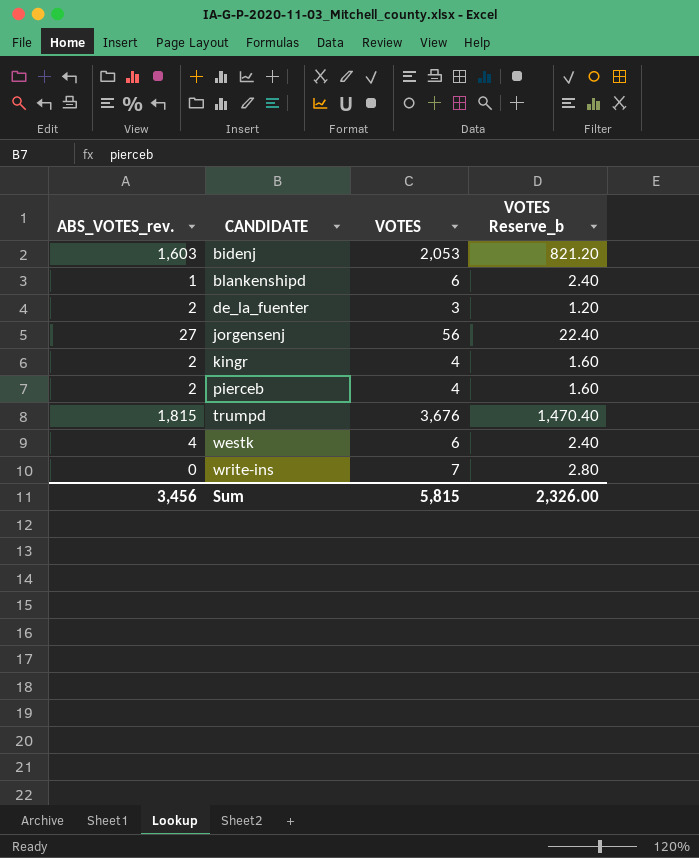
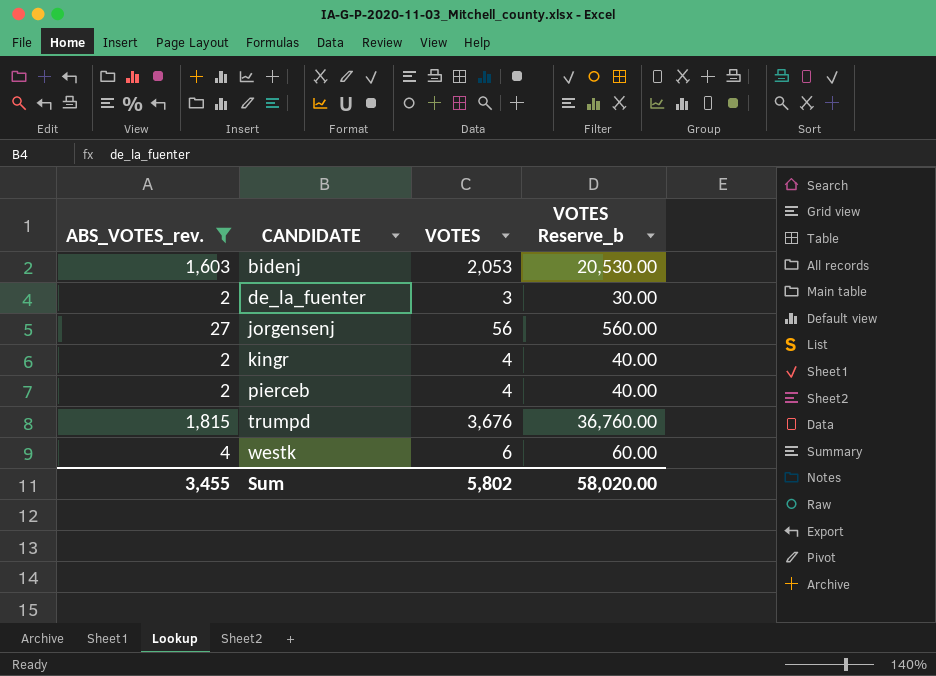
filter: none -> ABS_VOTES_rev. >= 2
column VOTES Reserve_b | formula: [VOTES] * 0.4 -> [VOTES] * 10
Sum | ABS_VOTES_rev.: 3,456 -> 3,455
Sum | VOTES: 5,815 -> 5,802
Sum | VOTES Reserve_b: 2,326.00 -> 58,020.00

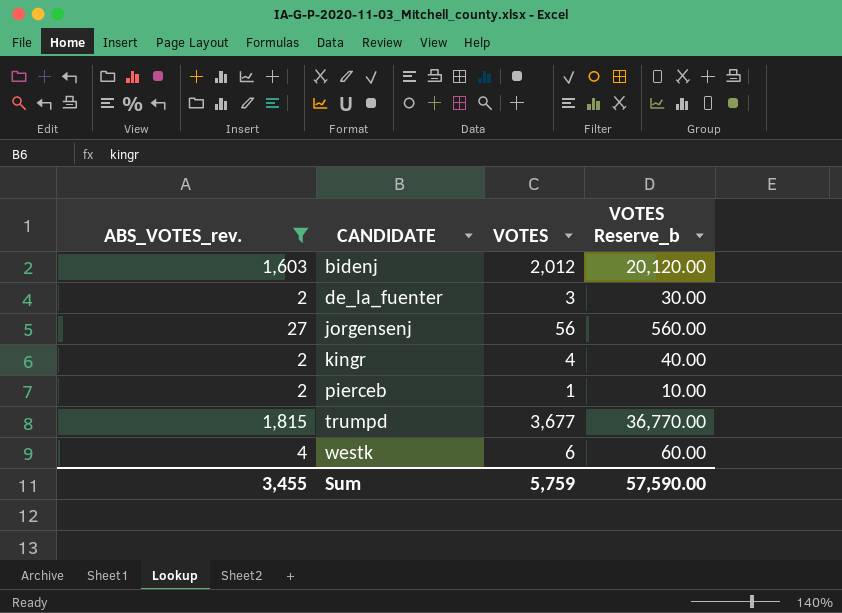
bidenj | VOTES: 2,053 -> 2,012
bidenj | VOTES Reserve_b: 20,530.00 -> 20,120.00
pierceb | VOTES: 4 -> 1
pierceb | VOTES Reserve_b: 40.00 -> 10.00
trumpd | VOTES: 3,676 -> 3,677
trumpd | VOTES Reserve_b: 36,760.00 -> 36,770.00
Sum | VOTES: 5,802 -> 5,759
Sum | VOTES Reserve_b: 58,020.00 -> 57,590.00

